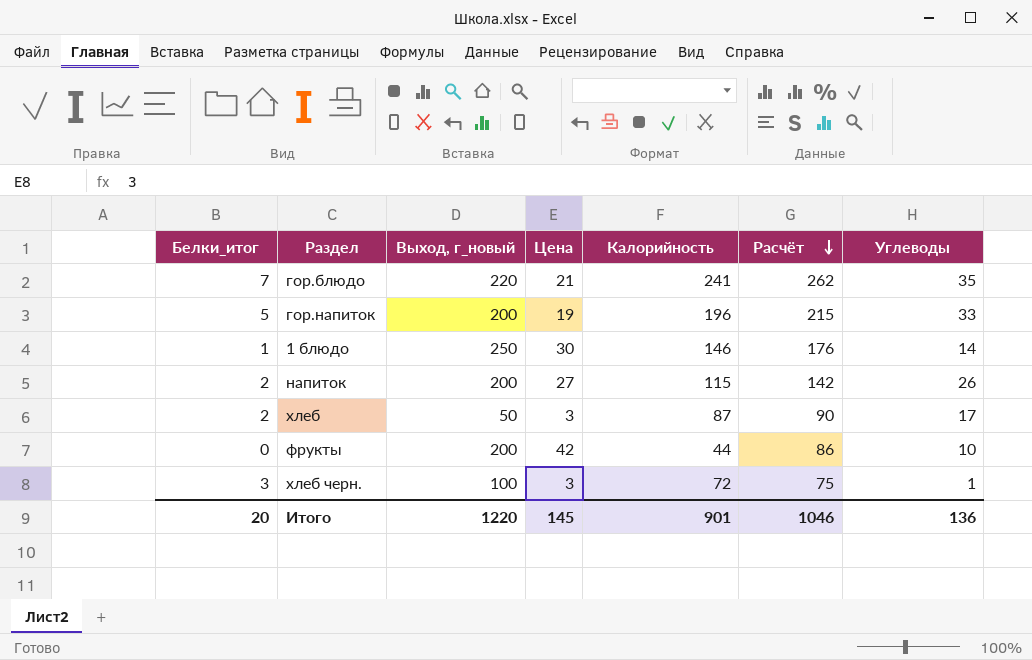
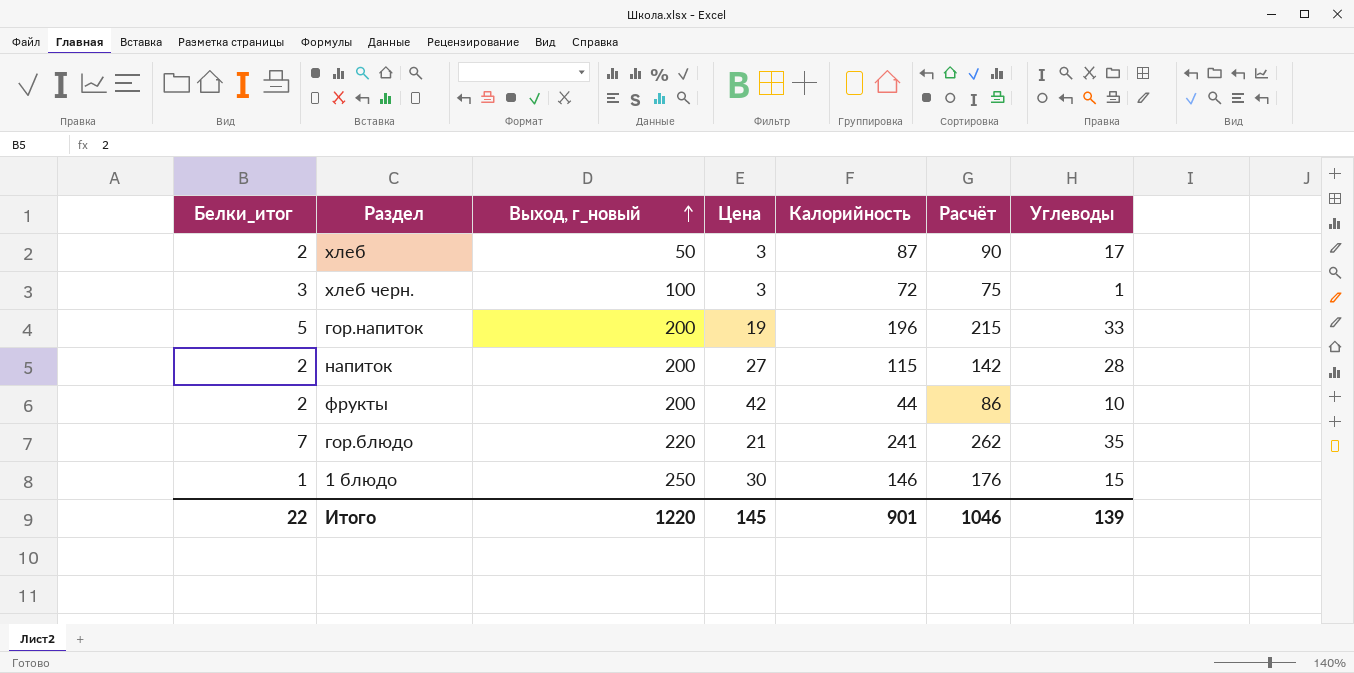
row order: Расчёт descending -> Выход, г_новый ascending
напиток | Углеводы: 26 -> 28
фрукты | Белки_итог: 0 -> 2
1 блюдо | Углеводы: 14 -> 15
Итого | Белки_итог: 20 -> 22
Итого | Углеводы: 136 -> 139

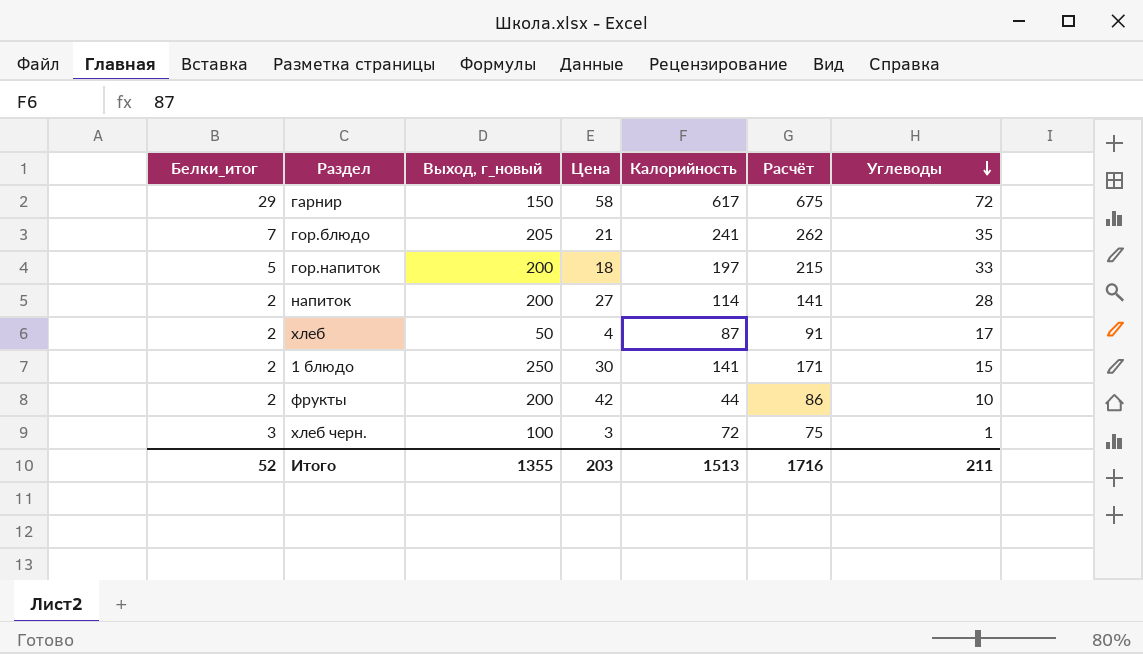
row order: Выход, г_новый ascending -> Углеводы descending
row гарнир: none -> 29 | 150 | 58 | 617 | 675 | 72
гор.блюдо | Выход, г_новый: 220 -> 205
гор.напиток | Цена: 19 -> 18
гор.напиток | Калорийность: 196 -> 197
напиток | Калорийность: 115 -> 114
напиток | Расчёт: 142 -> 141
хлеб | Цена: 3 -> 4
хлеб | Расчёт: 90 -> 91
1 блюдо | Белки_итог: 1 -> 2
1 блюдо | Калорийность: 146 -> 141
1 блюдо | Расчёт: 176 -> 171
Итого | Белки_итог: 22 -> 52
Итого | Выход, г_новый: 1220 -> 1355
Итого | Цена: 145 -> 203
Итого | Калорийность: 901 -> 1513
Итого | Расчёт: 1046 -> 1716
Итого | Углеводы: 139 -> 211

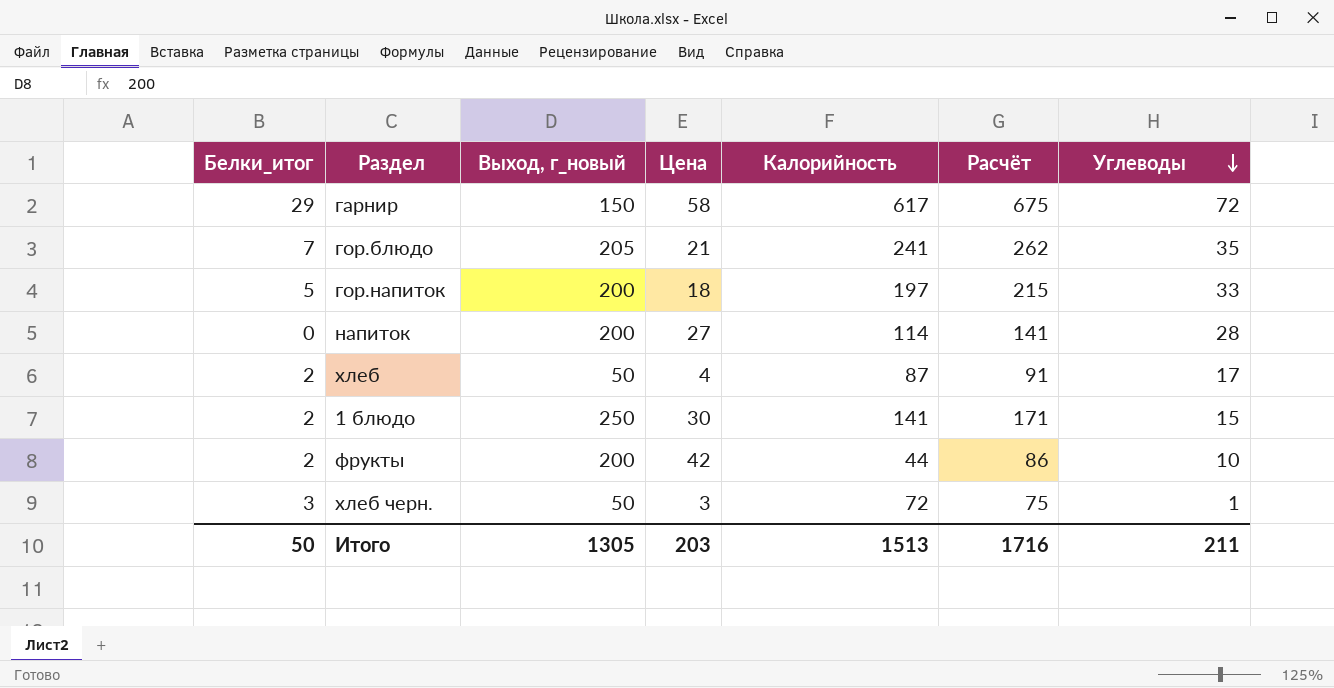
напиток | Белки_итог: 2 -> 0
хлеб черн. | Выход, г_новый: 100 -> 50
Итого | Белки_итог: 52 -> 50
Итого | Выход, г_новый: 1355 -> 1305

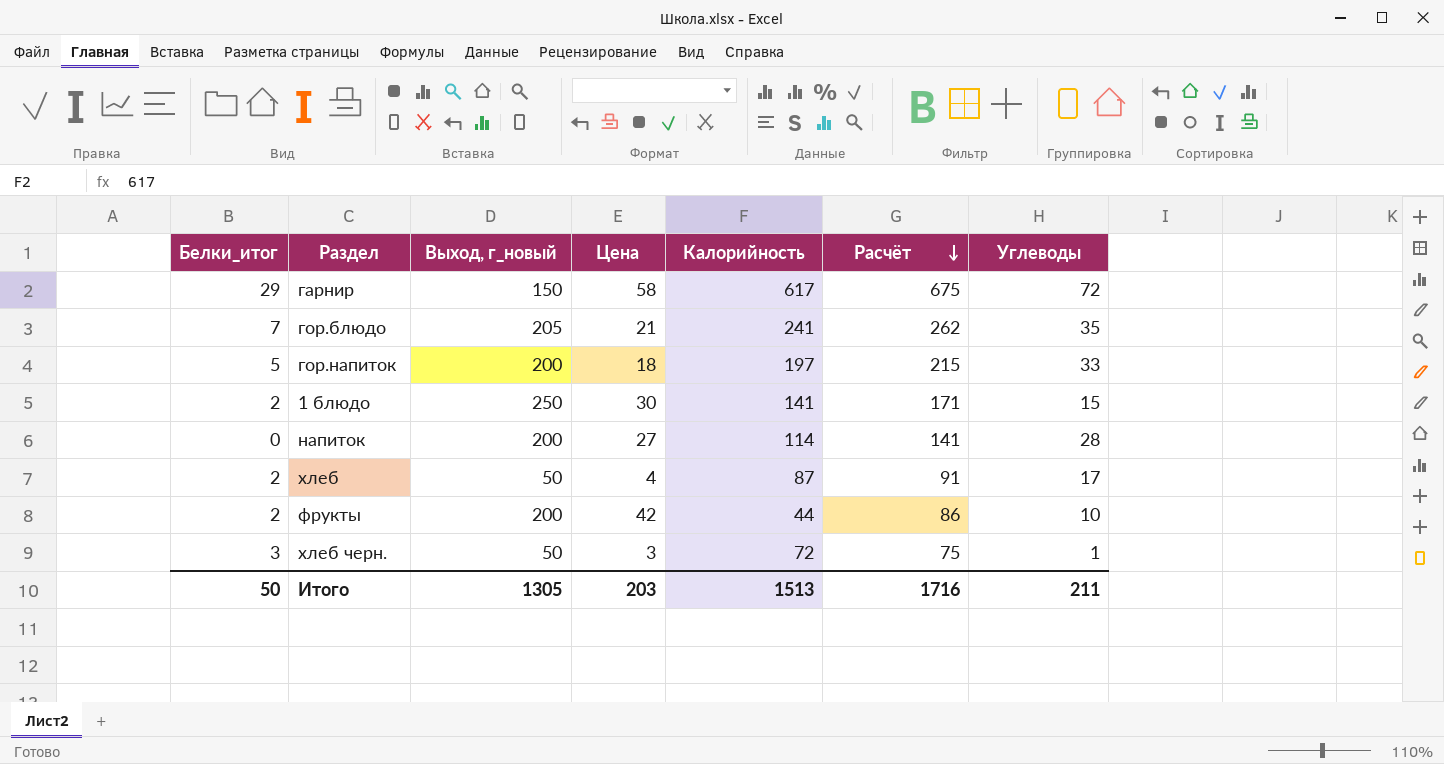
row order: Углеводы descending -> Расчёт descending

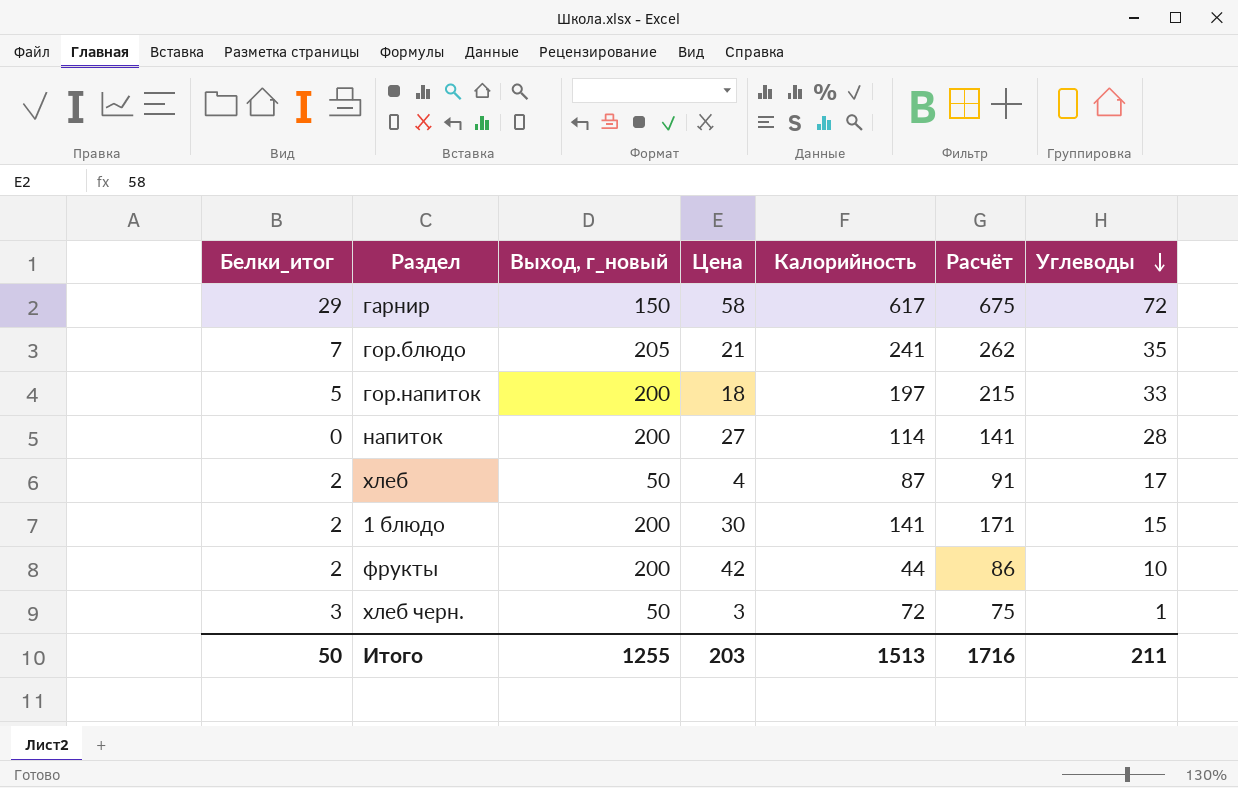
row order: Расчёт descending -> Углеводы descending
1 блюдо | Выход, г_новый: 250 -> 200
Итого | Выход, г_новый: 1305 -> 1255

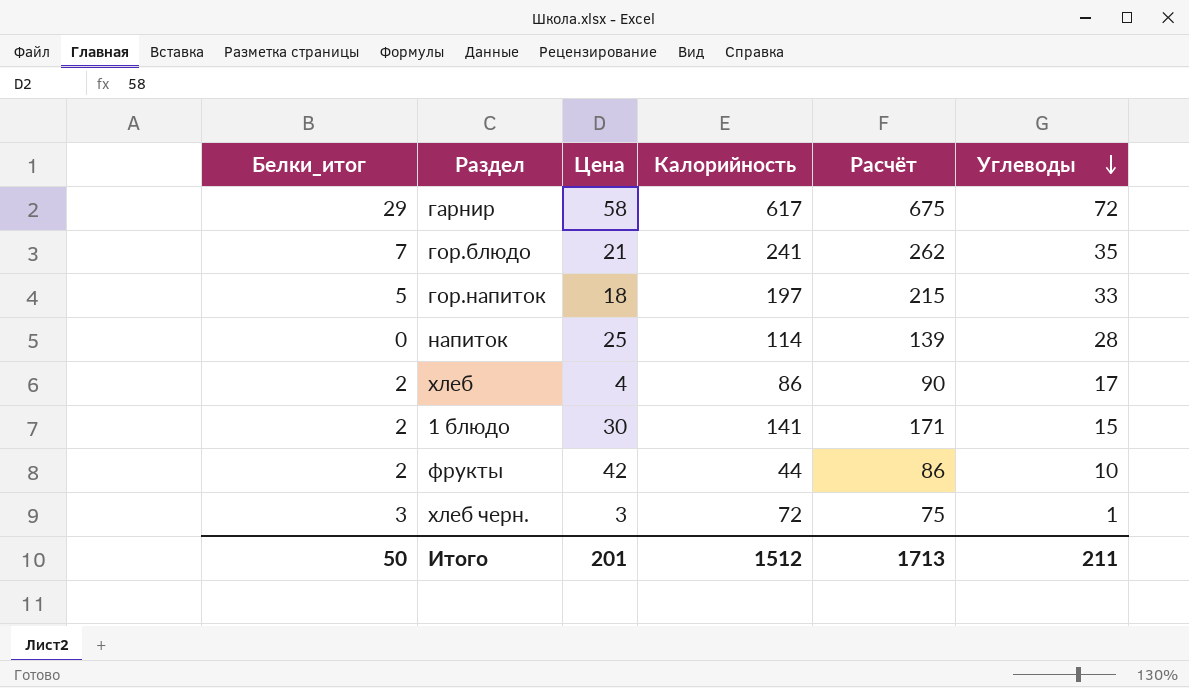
column Выход, г_новый | position: 3 -> none
напиток | Цена: 27 -> 25
напиток | Расчёт: 141 -> 139
хлеб | Калорийность: 87 -> 86
хлеб | Расчёт: 91 -> 90
Итого | Цена: 203 -> 201
Итого | Калорийность: 1513 -> 1512
Итого | Расчёт: 1716 -> 1713

